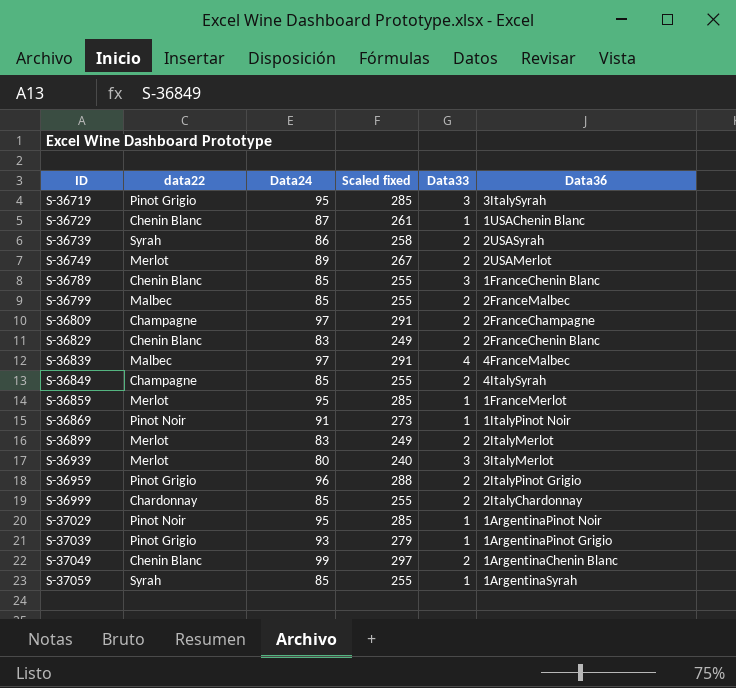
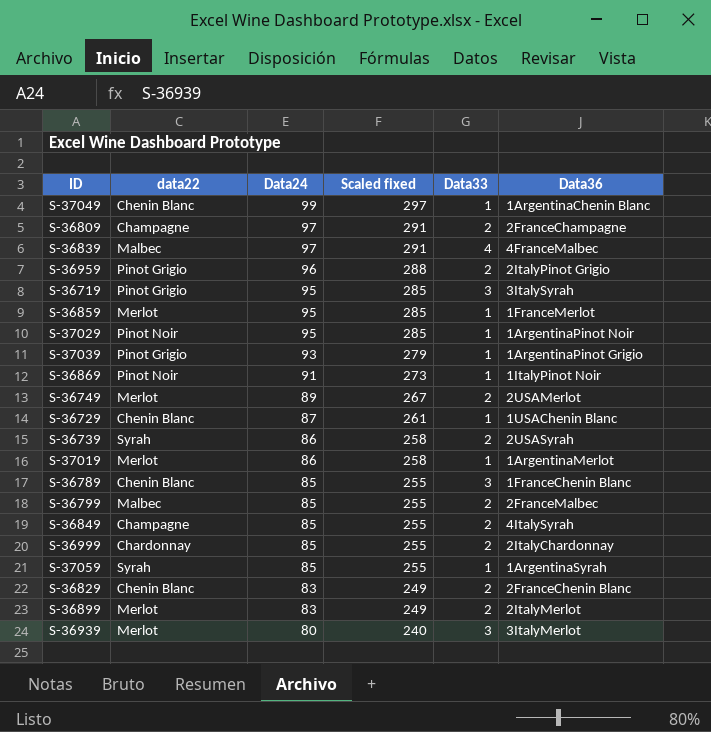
row order: ID ascending -> Data24 descending
S-37049 | Data33: 2 -> 1
row S-37019: none -> Merlot | 86 | 258 | 1 | 1ArgentinaMerlot

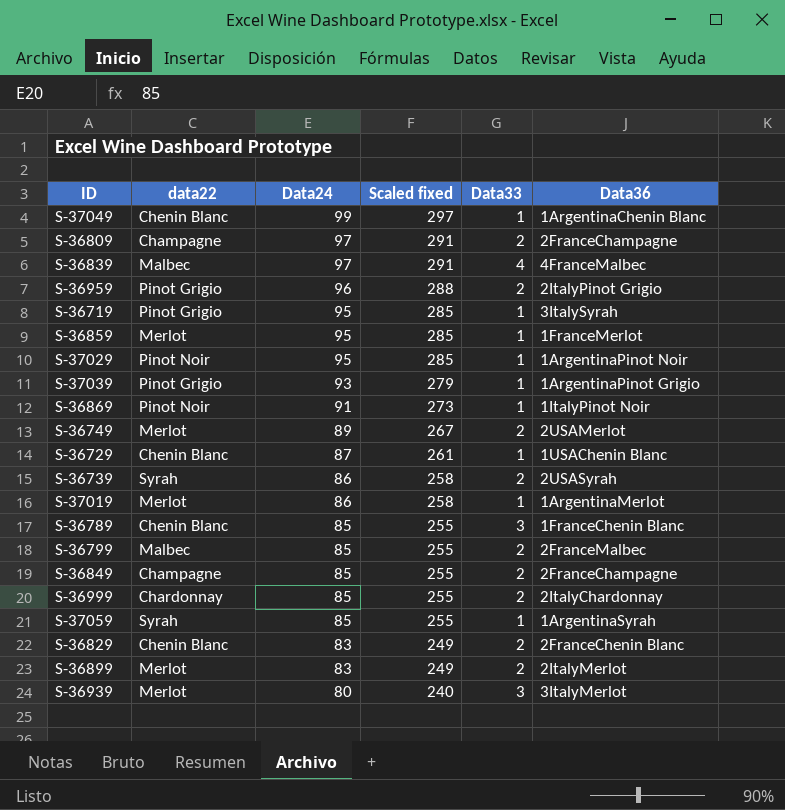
S-36719 | Data33: 3 -> 1
S-36849 | Data36: 4ItalySyrah -> 2FranceChampagne

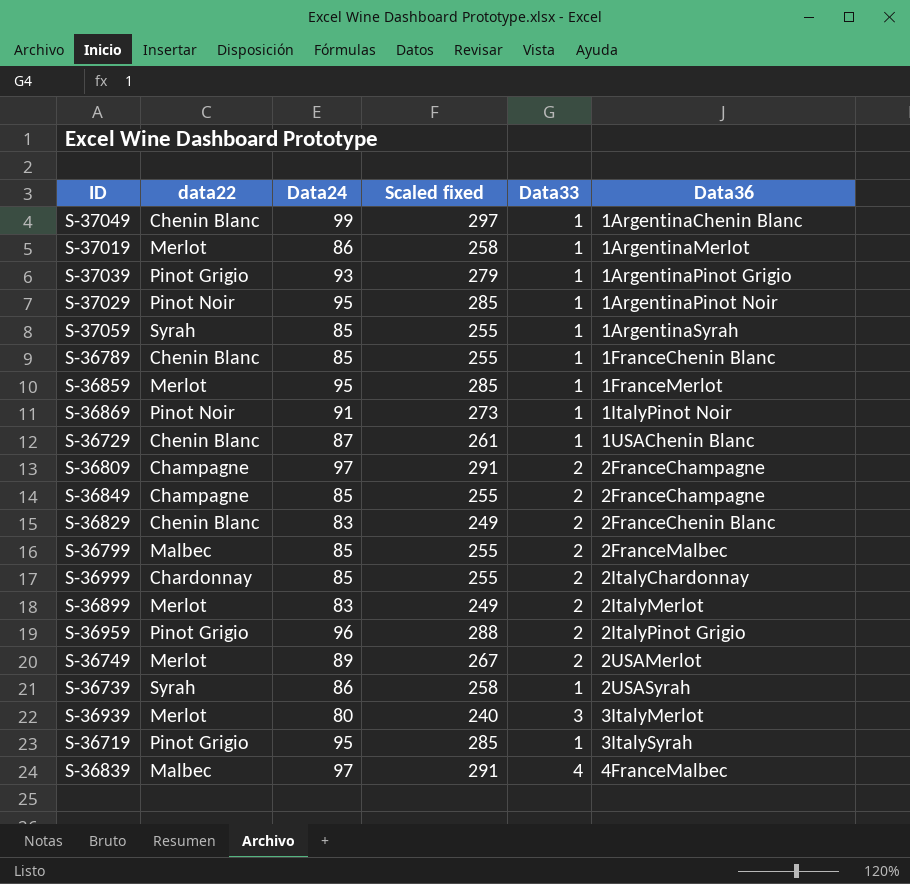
row order: Data24 descending -> Data36 ascending
S-36789 | Data33: 3 -> 1
S-36739 | Data33: 2 -> 1

